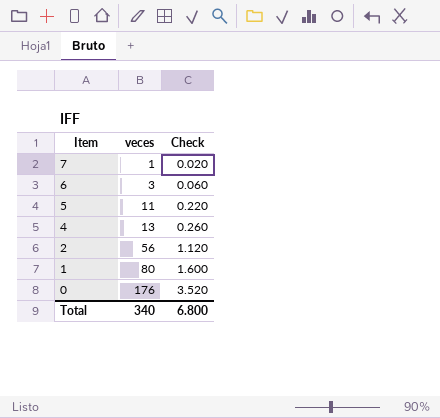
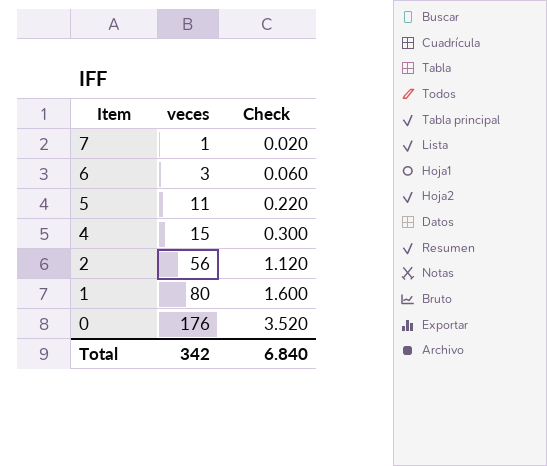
4 | veces: 13 -> 15
4 | Check: 0.260 -> 0.300
Total | veces: 340 -> 342
Total | Check: 6.800 -> 6.840

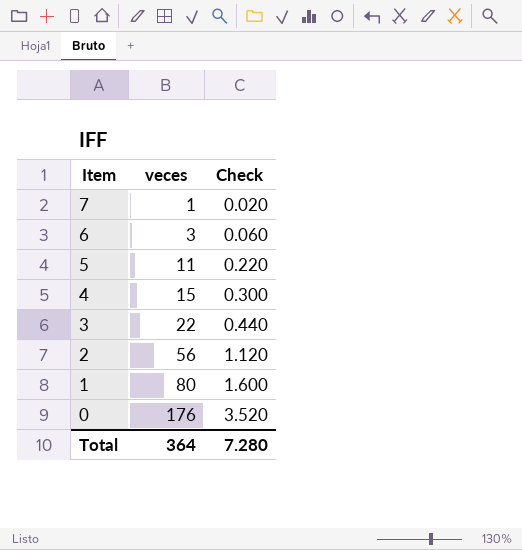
row 3: none -> 22 | 0.440
Total | veces: 342 -> 364
Total | Check: 6.840 -> 7.280

